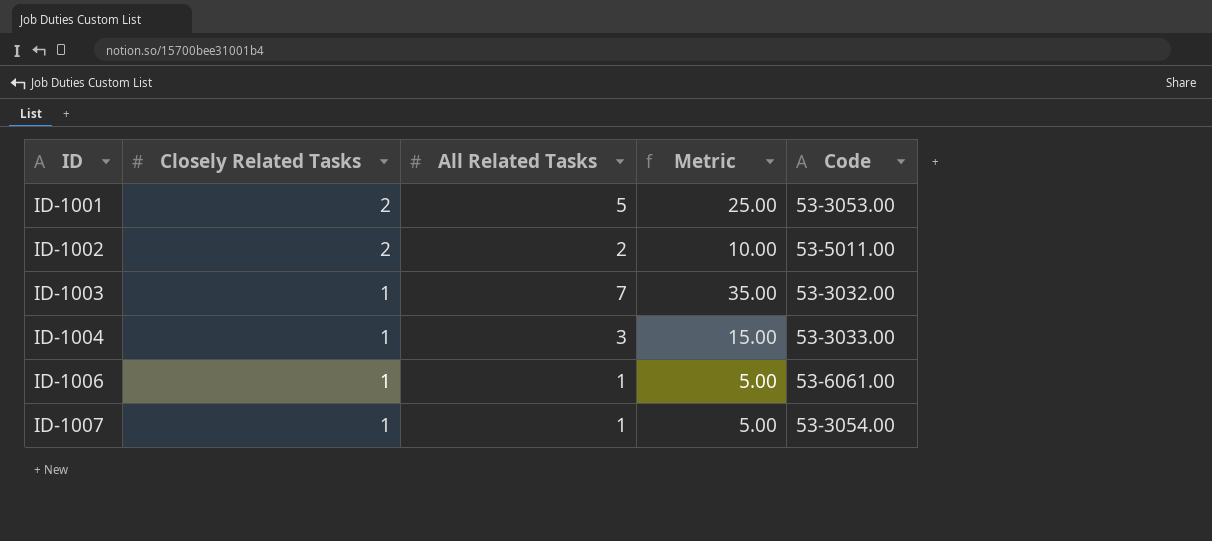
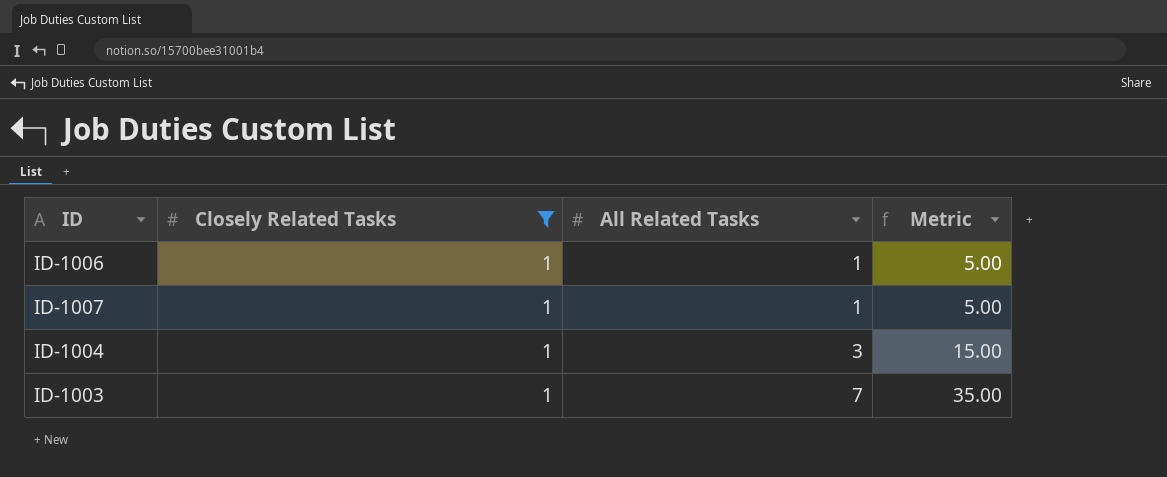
filter: none -> Closely Related Tasks = 1
row order: ID ascending -> All Related Tasks ascending
column Code | position: 5 -> none

